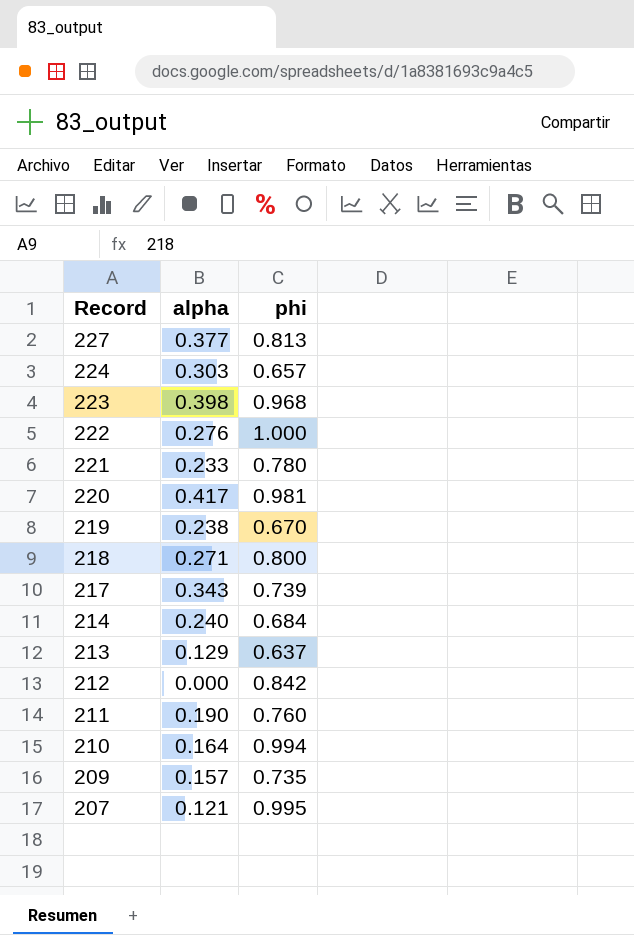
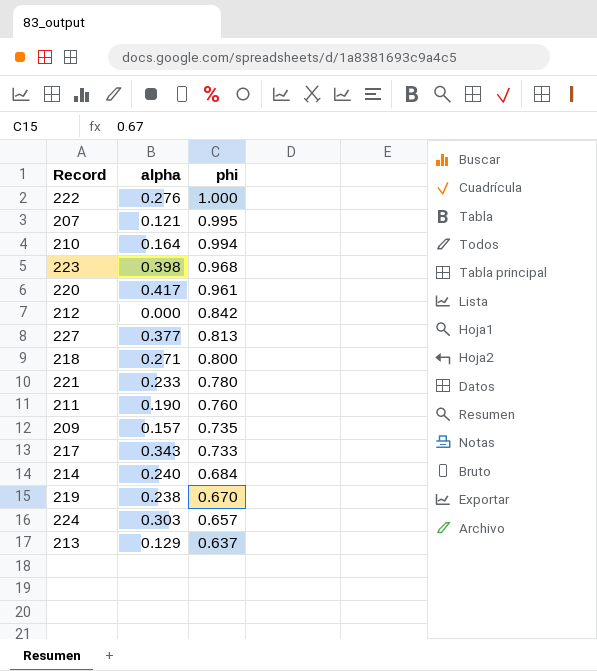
row order: Record descending -> phi descending
220 | phi: 0.981 -> 0.961
217 | phi: 0.739 -> 0.733

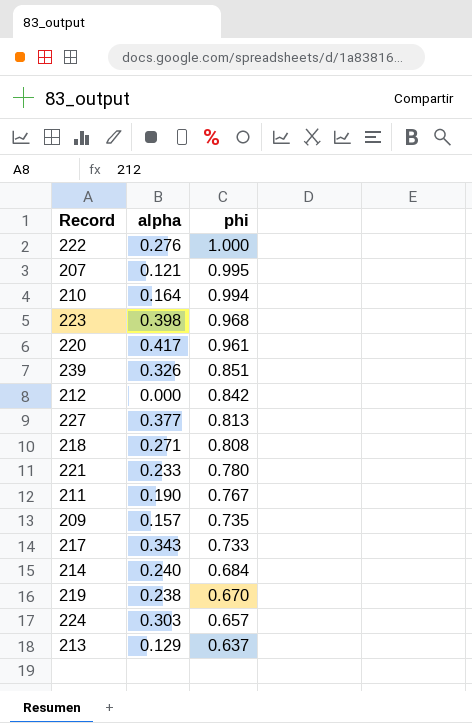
row 239: none -> 0.326 | 0.851
218 | phi: 0.800 -> 0.808
211 | phi: 0.760 -> 0.767

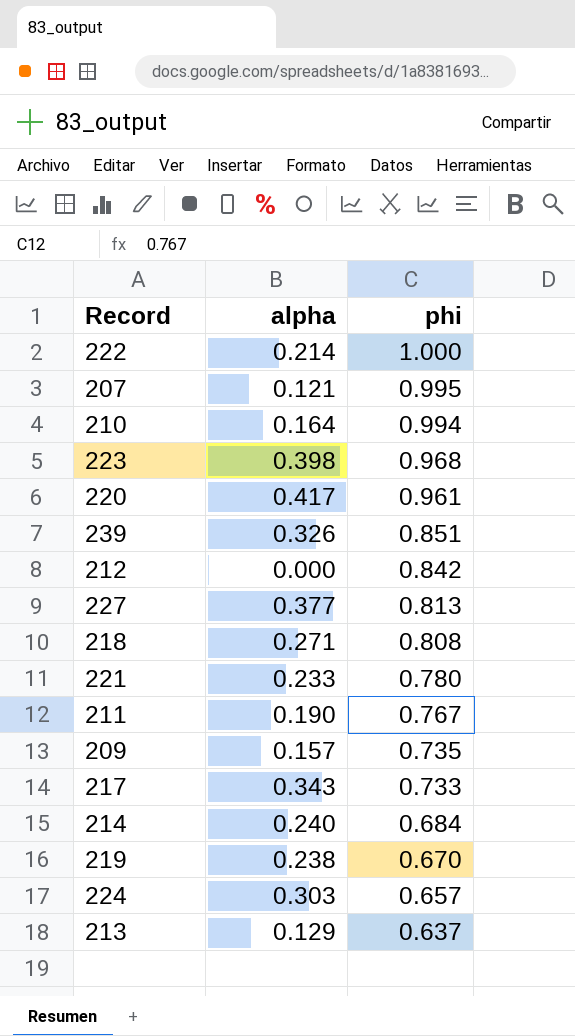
222 | alpha: 0.276 -> 0.214

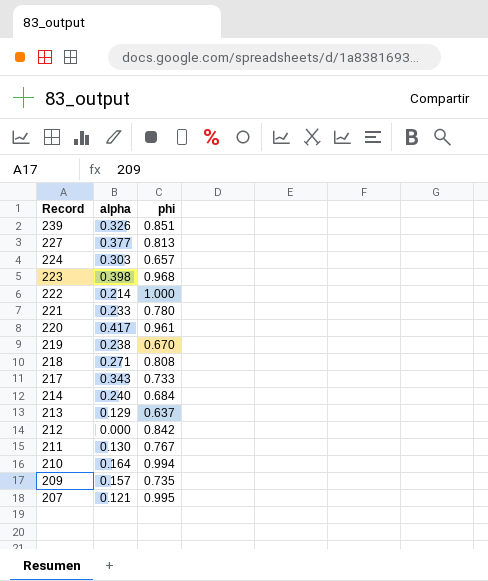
row order: phi descending -> Record descending
211 | alpha: 0.190 -> 0.130

